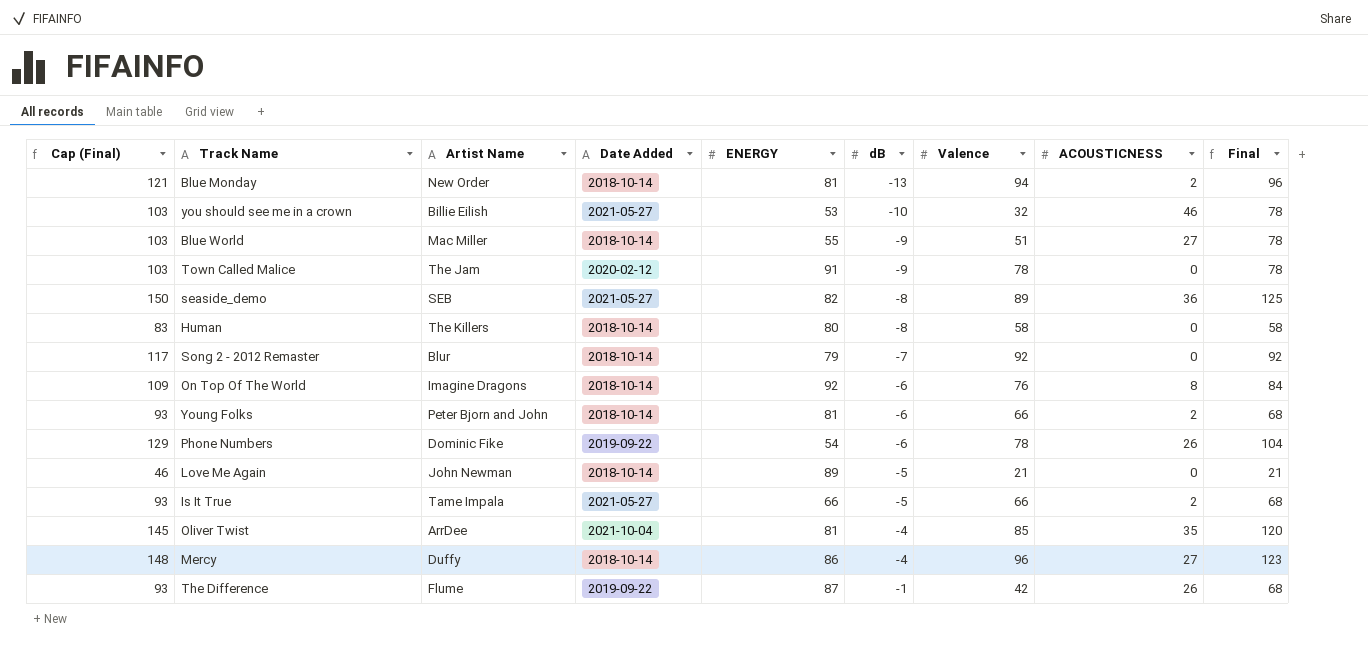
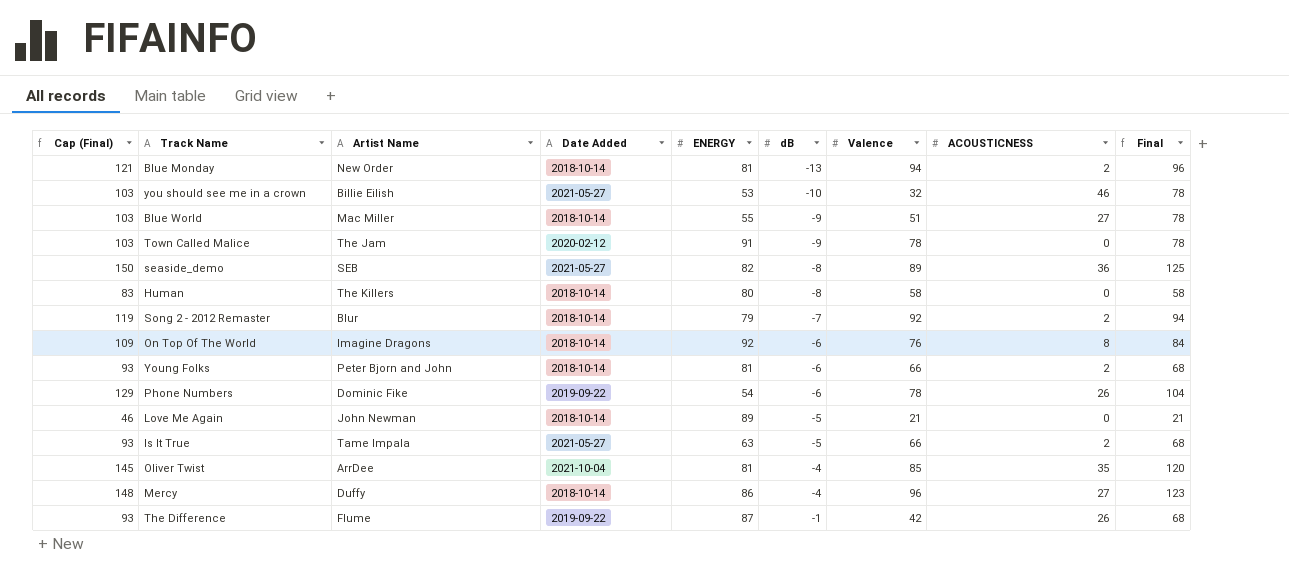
Song 2 - 2012 Remaster | Cap (Final): 117 -> 119
Song 2 - 2012 Remaster | ACOUSTICNESS: 0 -> 2
Song 2 - 2012 Remaster | Final: 92 -> 94
Is It True | ENERGY: 66 -> 63

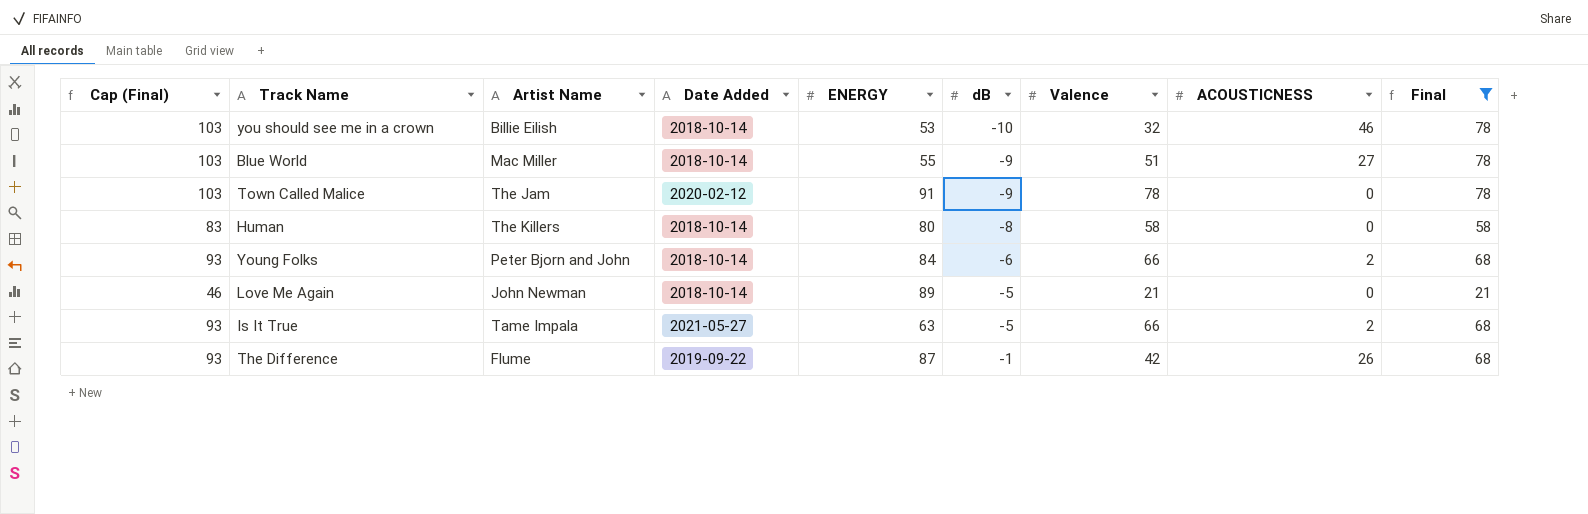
filter: none -> Final <= 78
you should see me in a crown | Date Added: 2021-05-27 -> 2018-10-14
Young Folks | ENERGY: 81 -> 84

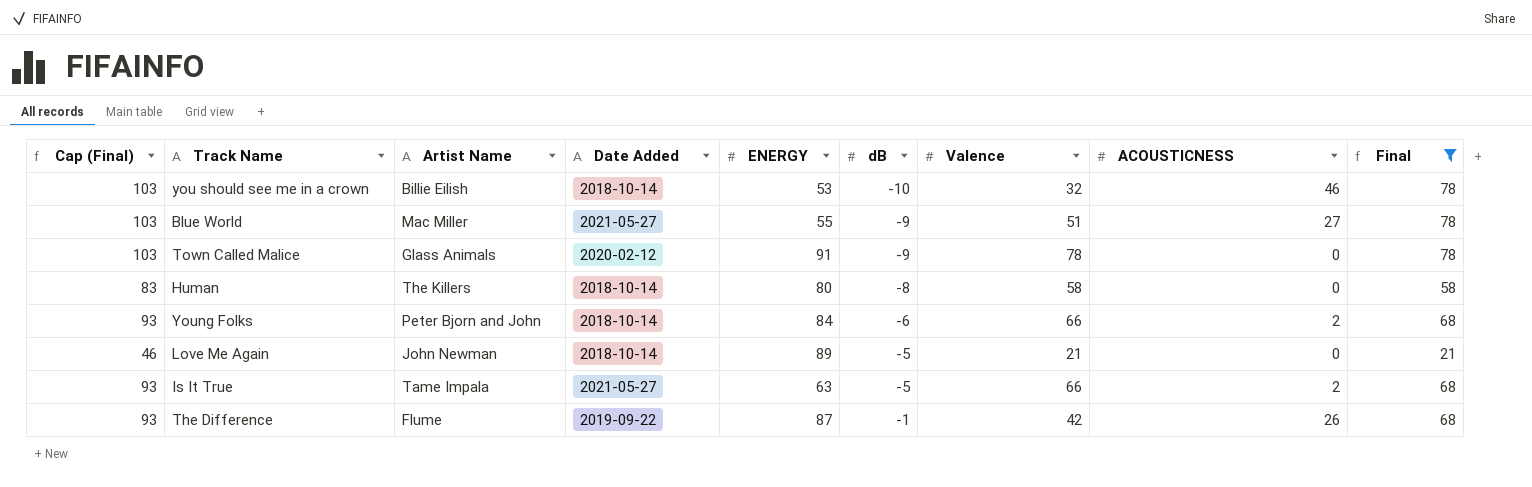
Blue World | Date Added: 2018-10-14 -> 2021-05-27
Town Called Malice | Artist Name: The Jam -> Glass Animals

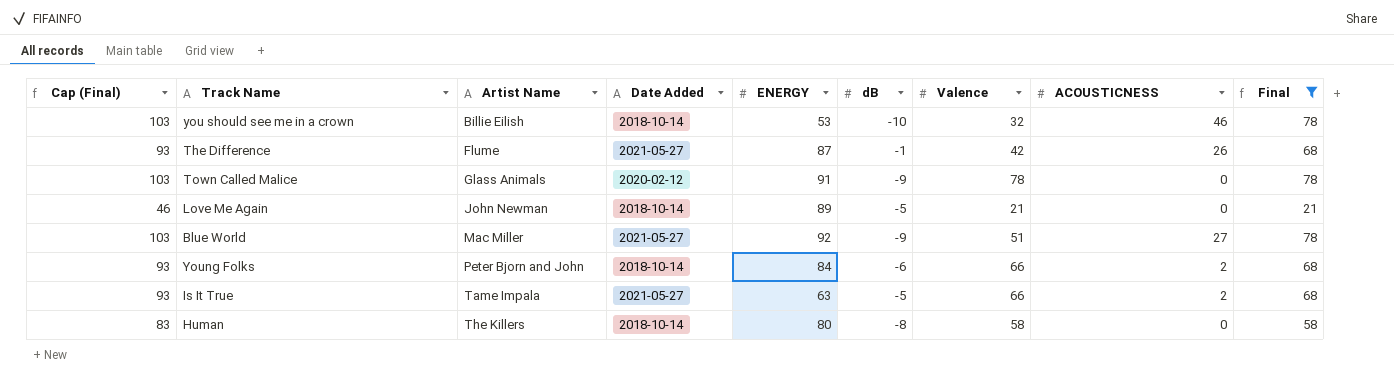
row order: dB ascending -> Artist Name ascending
The Difference | Date Added: 2019-09-22 -> 2021-05-27
Blue World | ENERGY: 55 -> 92

